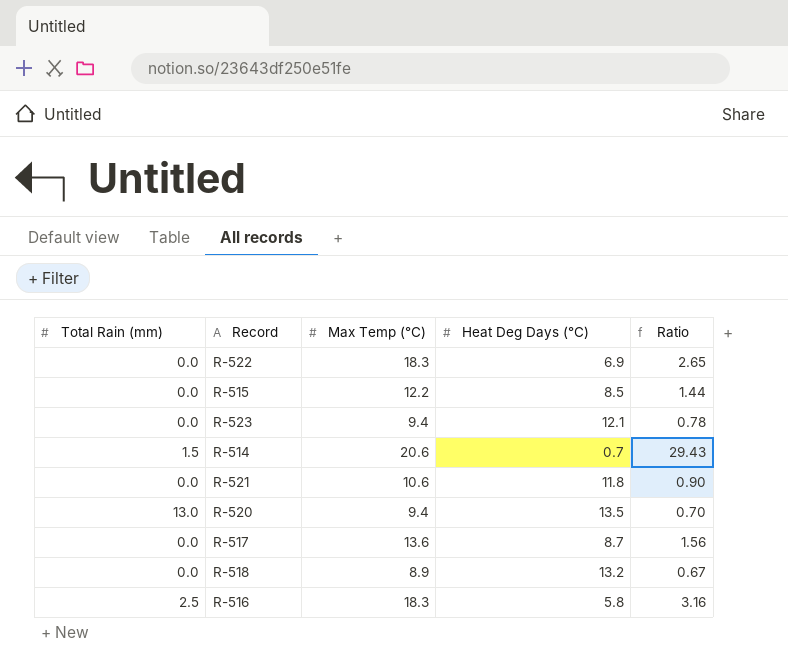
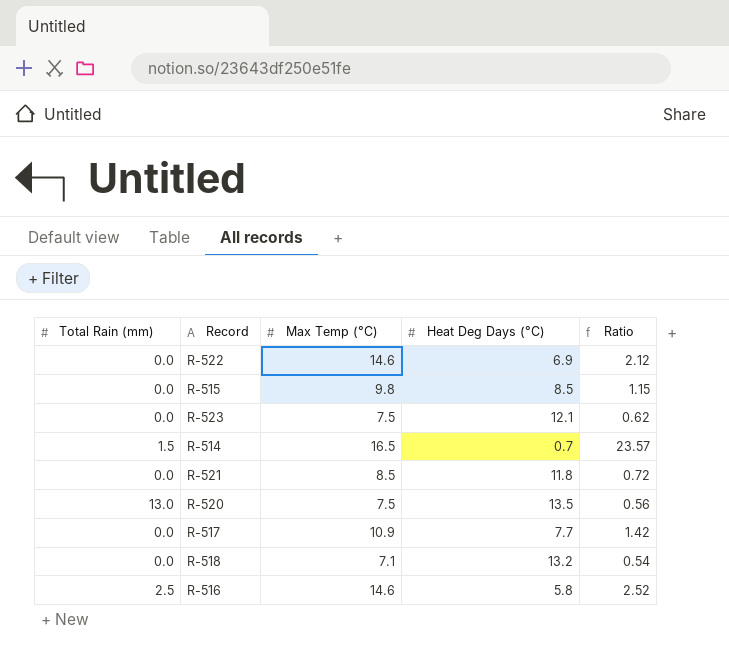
R-522 | Max Temp (°C): 18.3 -> 14.6
R-522 | Ratio: 2.65 -> 2.12
R-515 | Max Temp (°C): 12.2 -> 9.8
R-515 | Ratio: 1.44 -> 1.15
R-523 | Max Temp (°C): 9.4 -> 7.5
R-523 | Ratio: 0.78 -> 0.62
R-514 | Max Temp (°C): 20.6 -> 16.5
R-514 | Ratio: 29.43 -> 23.57
R-521 | Max Temp (°C): 10.6 -> 8.5
R-521 | Ratio: 0.90 -> 0.72
R-520 | Max Temp (°C): 9.4 -> 7.5
R-520 | Ratio: 0.70 -> 0.56
R-517 | Max Temp (°C): 13.6 -> 10.9
R-517 | Heat Deg Days (°C): 8.7 -> 7.7
R-517 | Ratio: 1.56 -> 1.42
R-518 | Max Temp (°C): 8.9 -> 7.1
R-518 | Ratio: 0.67 -> 0.54
R-516 | Max Temp (°C): 18.3 -> 14.6
R-516 | Ratio: 3.16 -> 2.52

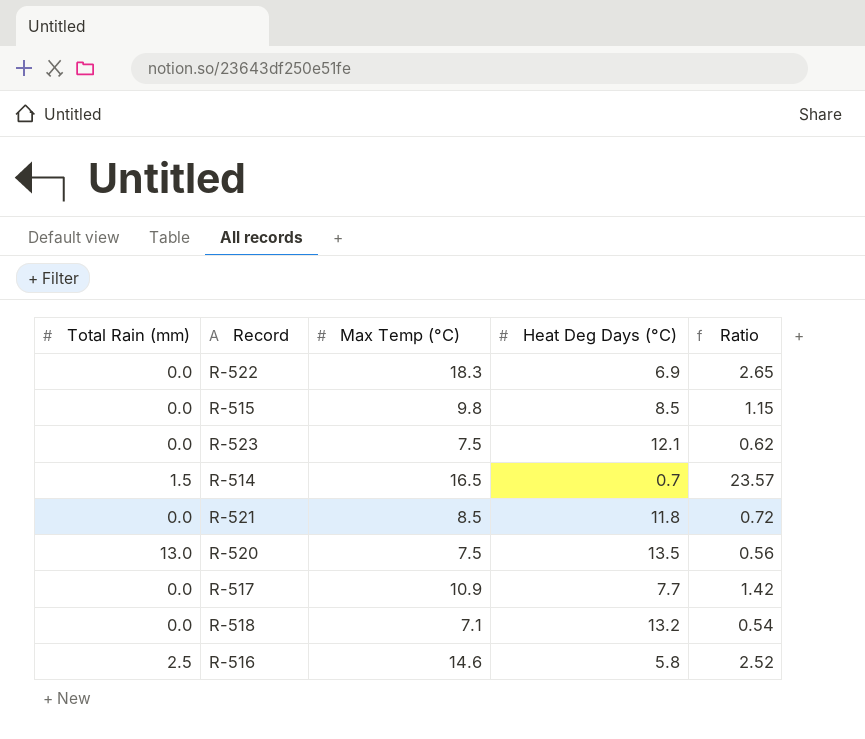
R-522 | Max Temp (°C): 14.6 -> 18.3
R-522 | Ratio: 2.12 -> 2.65

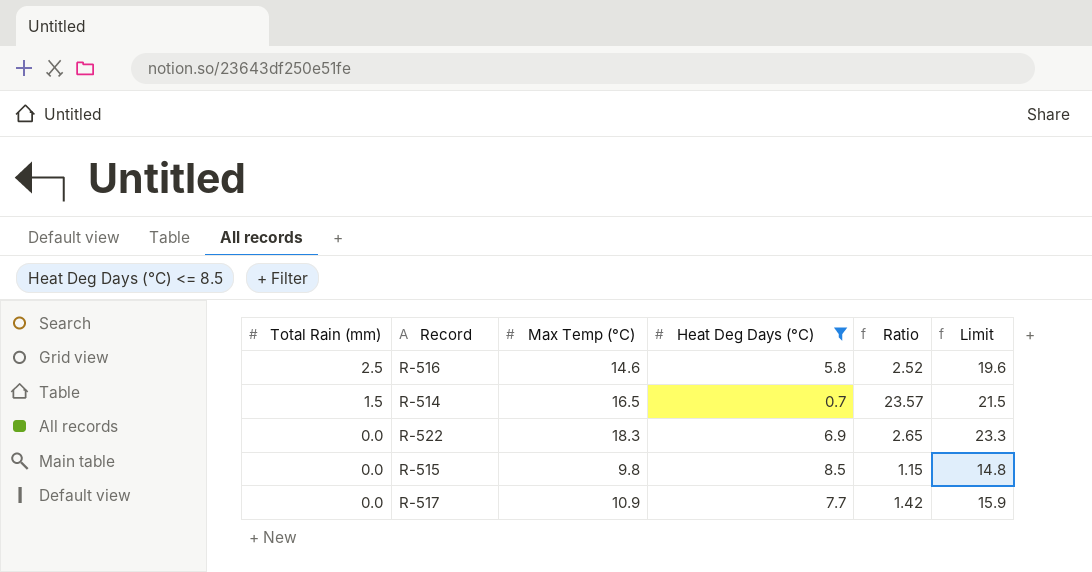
filter: none -> Heat Deg Days (°C) <= 8.5
row order: none -> Total Rain (mm) descending
column Limit | formula: none -> [Max Temp (°C)] + 5

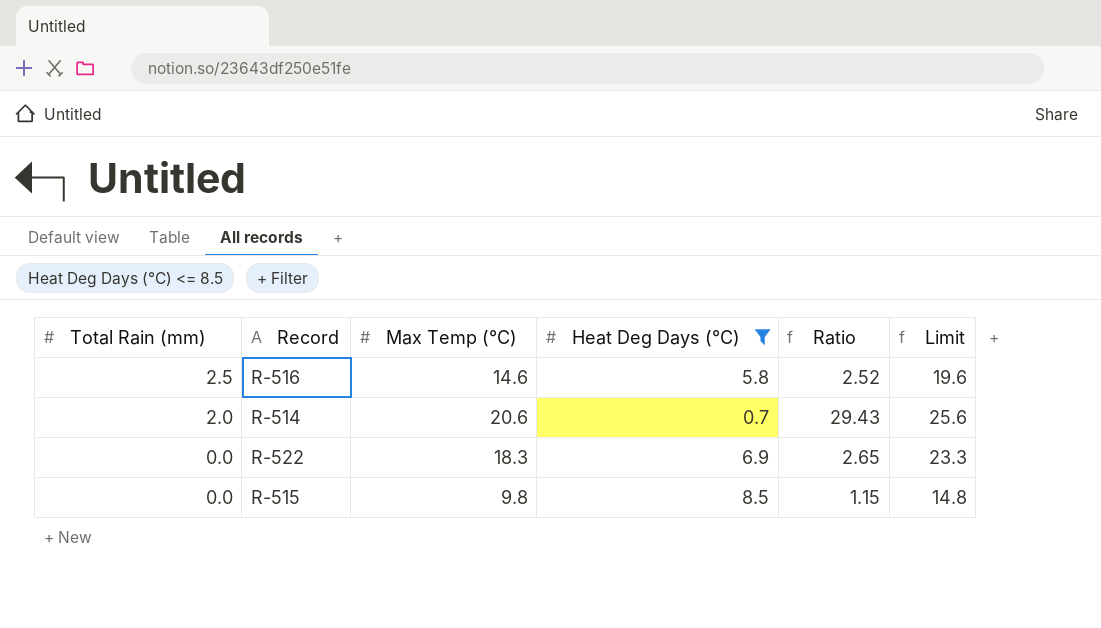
row R-517: 0.0 | 10.9 | 7.7 | 1.42 | 15.9 -> none
R-514 | Total Rain (mm): 1.5 -> 2.0
R-514 | Max Temp (°C): 16.5 -> 20.6
R-514 | Ratio: 23.57 -> 29.43
R-514 | Limit: 21.5 -> 25.6

